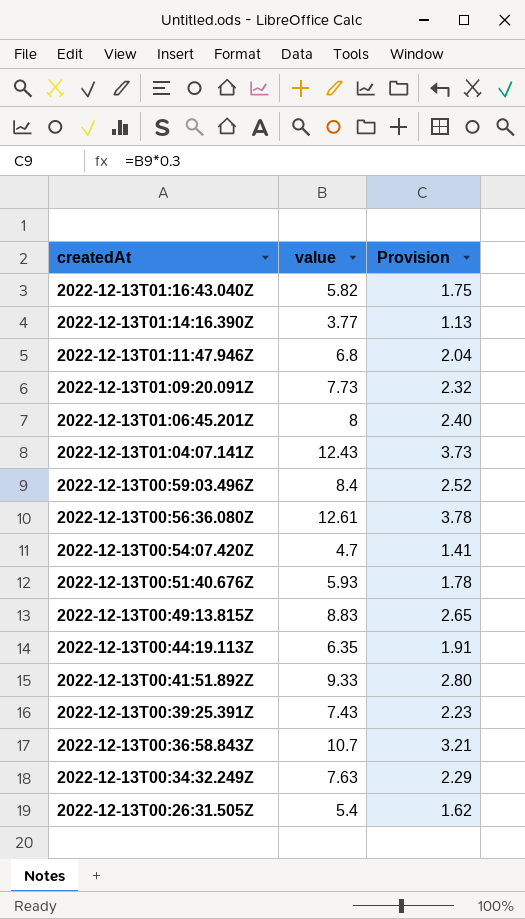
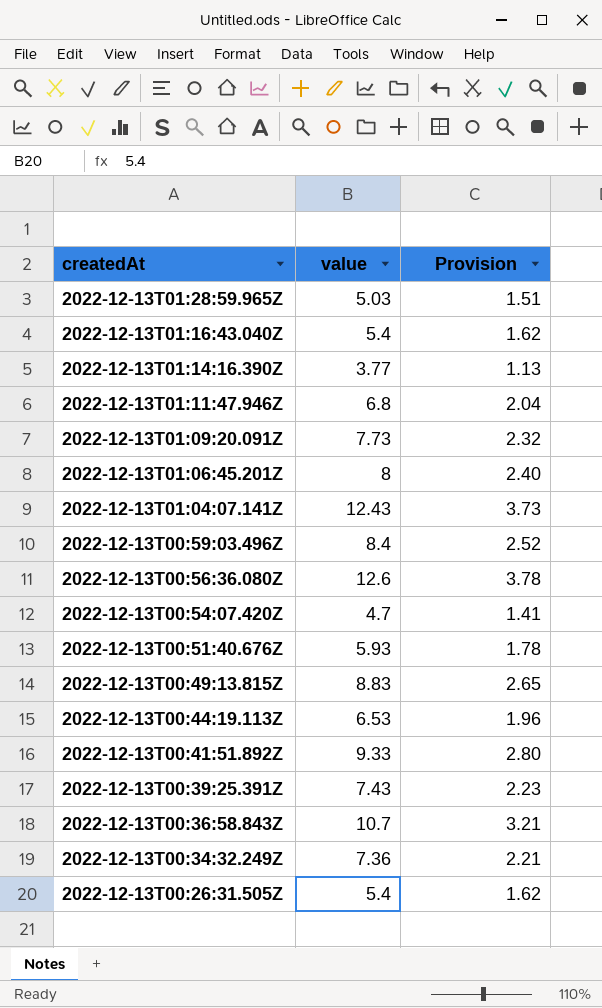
row 2022-12-13T01:28:59.965Z: none -> 5.03 | 1.51
2022-12-13T01:16:43.040Z | value: 5.82 -> 5.4
2022-12-13T01:16:43.040Z | Provision: 1.75 -> 1.62
2022-12-13T00:56:36.080Z | value: 12.61 -> 12.6
2022-12-13T00:44:19.113Z | value: 6.35 -> 6.53
2022-12-13T00:44:19.113Z | Provision: 1.91 -> 1.96
2022-12-13T00:34:32.249Z | value: 7.63 -> 7.36
2022-12-13T00:34:32.249Z | Provision: 2.29 -> 2.21

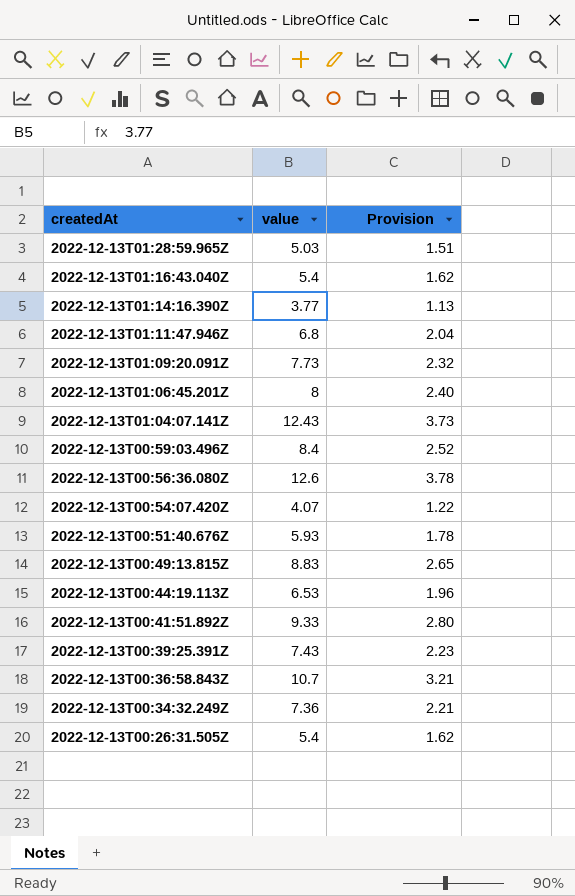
2022-12-13T00:54:07.420Z | value: 4.7 -> 4.07
2022-12-13T00:54:07.420Z | Provision: 1.41 -> 1.22

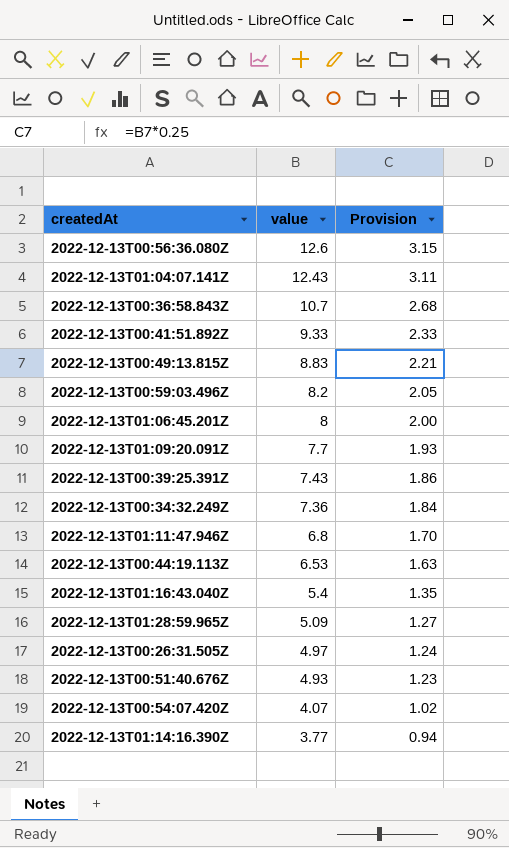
row order: createdAt descending -> value descending
column Provision | formula: [value] * 0.3 -> [value] * 0.25
2022-12-13T00:59:03.496Z | value: 8.4 -> 8.2
2022-12-13T01:09:20.091Z | value: 7.73 -> 7.7
2022-12-13T01:28:59.965Z | value: 5.03 -> 5.09
2022-12-13T00:26:31.505Z | value: 5.4 -> 4.97
2022-12-13T00:51:40.676Z | value: 5.93 -> 4.93

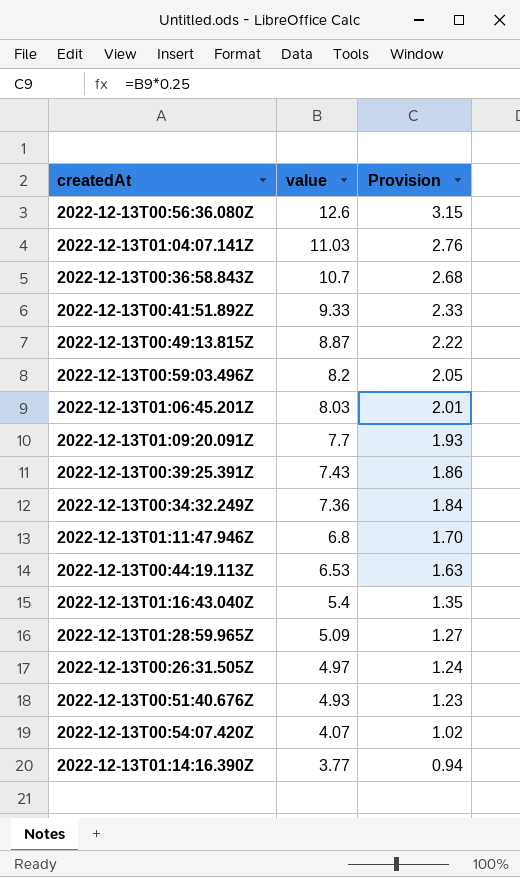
2022-12-13T01:04:07.141Z | value: 12.43 -> 11.03
2022-12-13T01:04:07.141Z | Provision: 3.11 -> 2.76
2022-12-13T00:49:13.815Z | value: 8.83 -> 8.87
2022-12-13T00:49:13.815Z | Provision: 2.21 -> 2.22
2022-12-13T01:06:45.201Z | value: 8 -> 8.03
2022-12-13T01:06:45.201Z | Provision: 2.00 -> 2.01

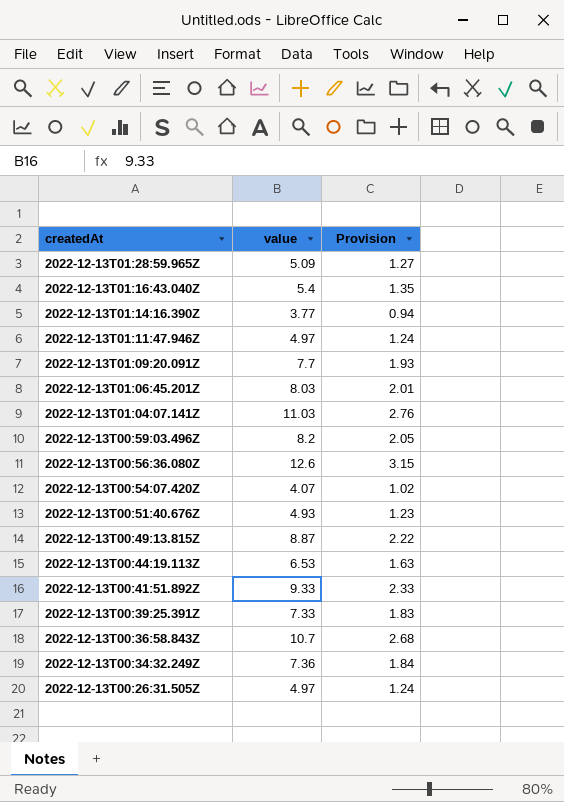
row order: value descending -> createdAt descending
2022-12-13T01:11:47.946Z | value: 6.8 -> 4.97
2022-12-13T01:11:47.946Z | Provision: 1.70 -> 1.24
2022-12-13T00:39:25.391Z | value: 7.43 -> 7.33
2022-12-13T00:39:25.391Z | Provision: 1.86 -> 1.83

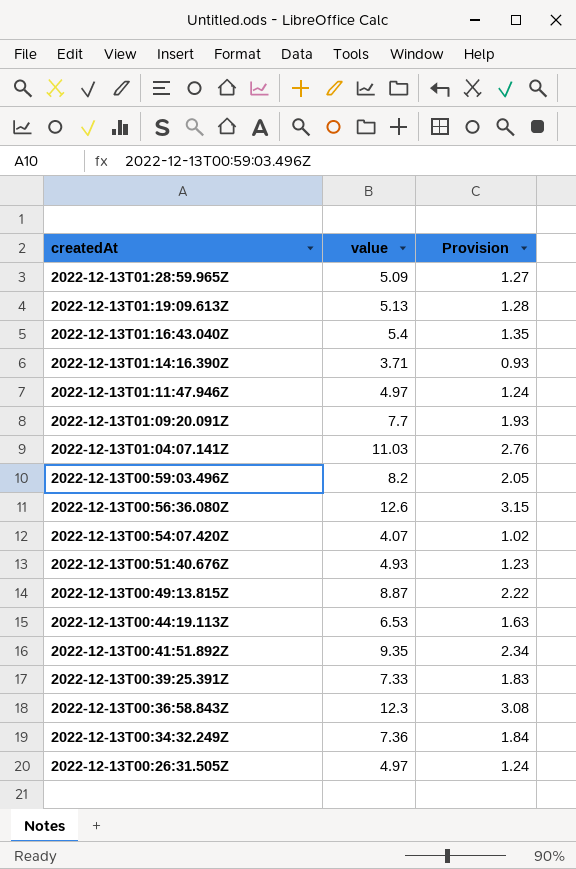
row 2022-12-13T01:06:45.201Z: 8.03 | 2.01 -> none
row 2022-12-13T01:19:09.613Z: none -> 5.13 | 1.28
2022-12-13T01:14:16.390Z | value: 3.77 -> 3.71
2022-12-13T01:14:16.390Z | Provision: 0.94 -> 0.93
2022-12-13T00:41:51.892Z | value: 9.33 -> 9.35
2022-12-13T00:41:51.892Z | Provision: 2.33 -> 2.34
2022-12-13T00:36:58.843Z | value: 10.7 -> 12.3
2022-12-13T00:36:58.843Z | Provision: 2.68 -> 3.08

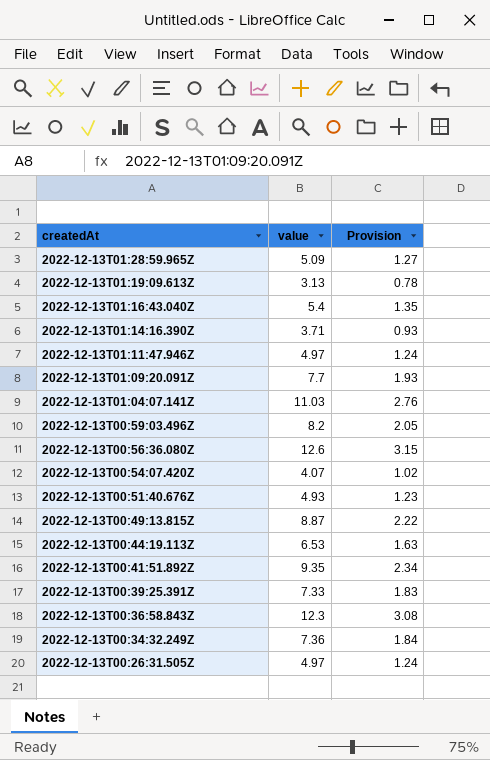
2022-12-13T01:19:09.613Z | value: 5.13 -> 3.13
2022-12-13T01:19:09.613Z | Provision: 1.28 -> 0.78

